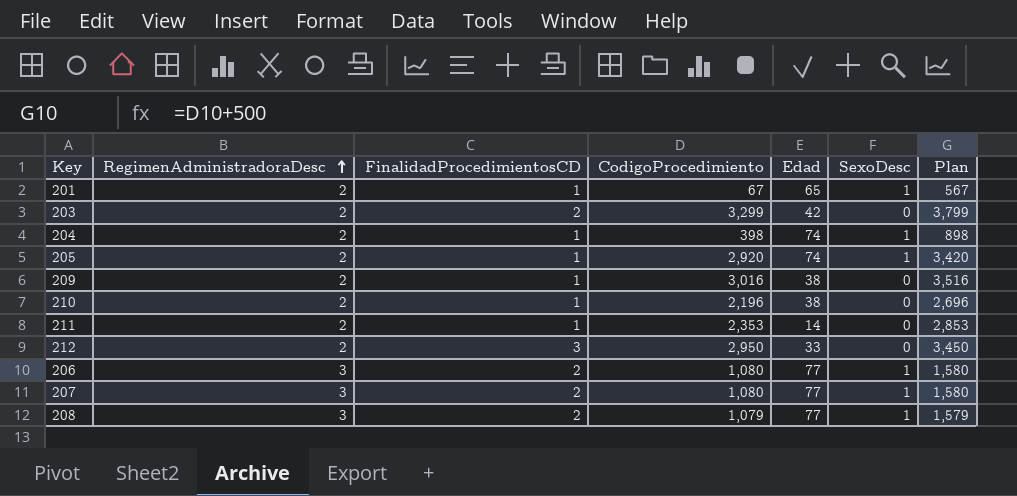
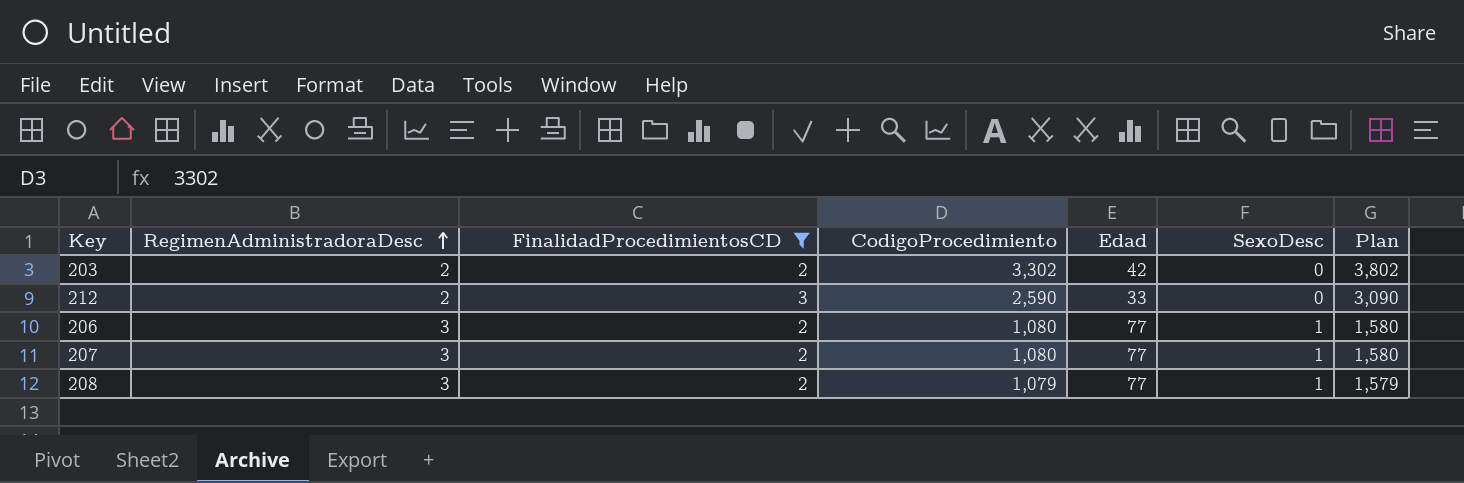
filter: none -> FinalidadProcedimientosCD != 1
203 | CodigoProcedimiento: 3,299 -> 3,302
203 | Plan: 3,799 -> 3,802
212 | CodigoProcedimiento: 2,950 -> 2,590
212 | Plan: 3,450 -> 3,090

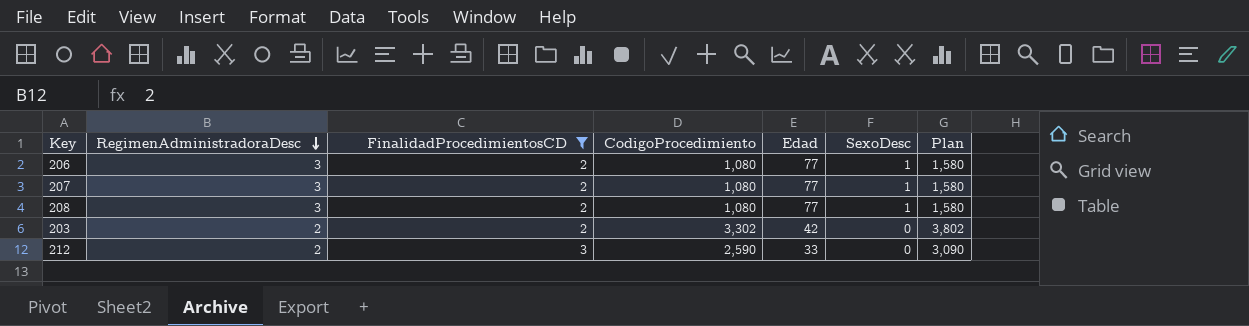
row order: RegimenAdministradoraDesc ascending -> RegimenAdministradoraDesc descending
208 | CodigoProcedimiento: 1,079 -> 1,080
208 | Plan: 1,579 -> 1,580

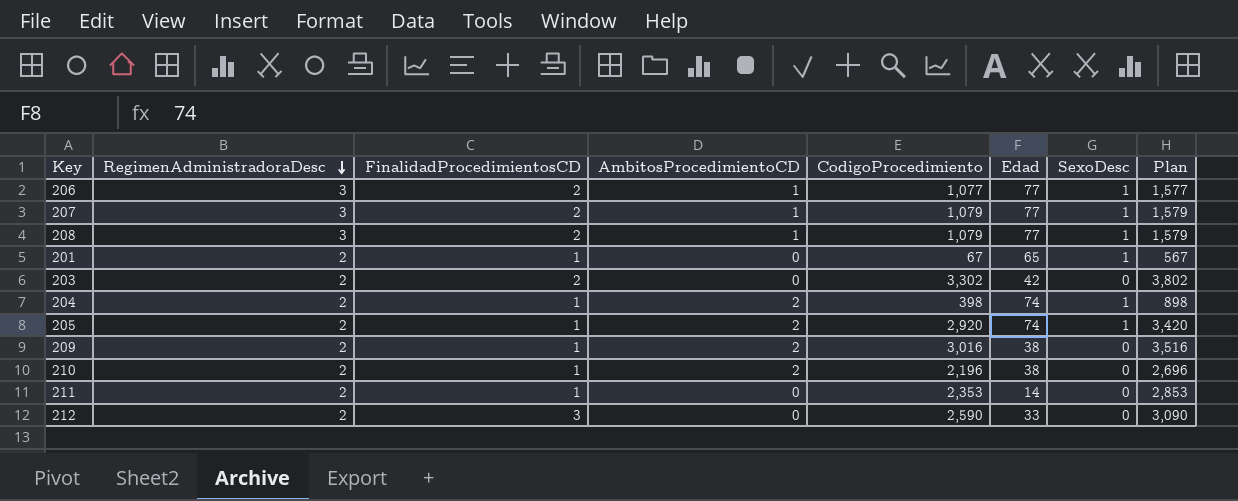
filter: FinalidadProcedimientosCD != 1 -> none
column AmbitosProcedimientoCD | position: none -> 4
206 | CodigoProcedimiento: 1,080 -> 1,077
206 | Plan: 1,580 -> 1,577
207 | CodigoProcedimiento: 1,080 -> 1,079
207 | Plan: 1,580 -> 1,579
208 | CodigoProcedimiento: 1,080 -> 1,079
208 | Plan: 1,580 -> 1,579

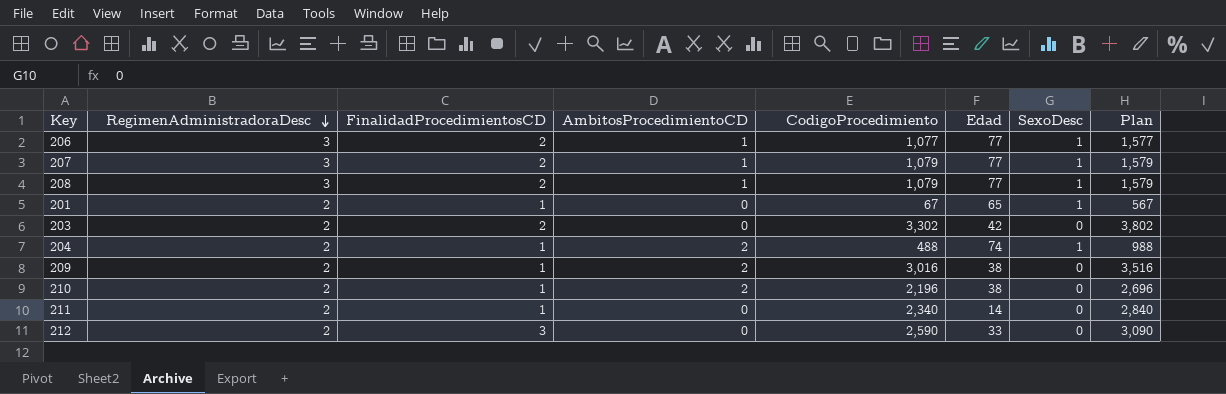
row 205: 2 | 1 | 2 | 2,920 | 74 | 1 | 3,420 -> none
204 | CodigoProcedimiento: 398 -> 488
204 | Plan: 898 -> 988
211 | CodigoProcedimiento: 2,353 -> 2,340
211 | Plan: 2,853 -> 2,840

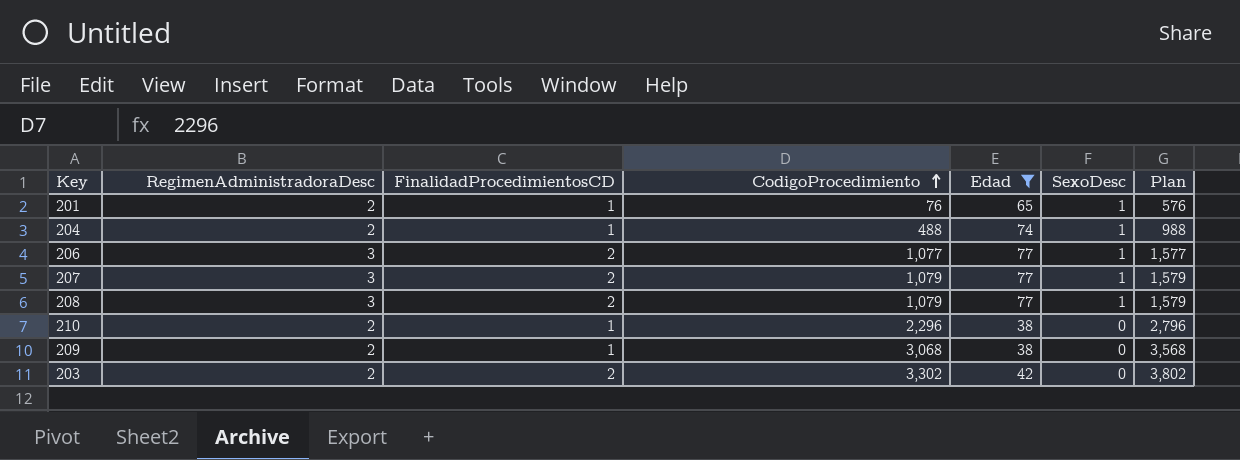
filter: none -> Edad >= 38
row order: RegimenAdministradoraDesc descending -> CodigoProcedimiento ascending
column AmbitosProcedimientoCD | position: 4 -> none
201 | CodigoProcedimiento: 67 -> 76
201 | Plan: 567 -> 576
210 | CodigoProcedimiento: 2,196 -> 2,296
210 | Plan: 2,696 -> 2,796
209 | CodigoProcedimiento: 3,016 -> 3,068
209 | Plan: 3,516 -> 3,568

